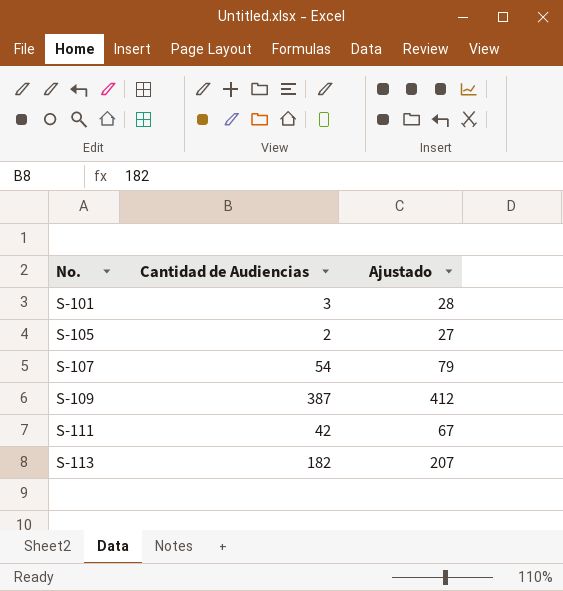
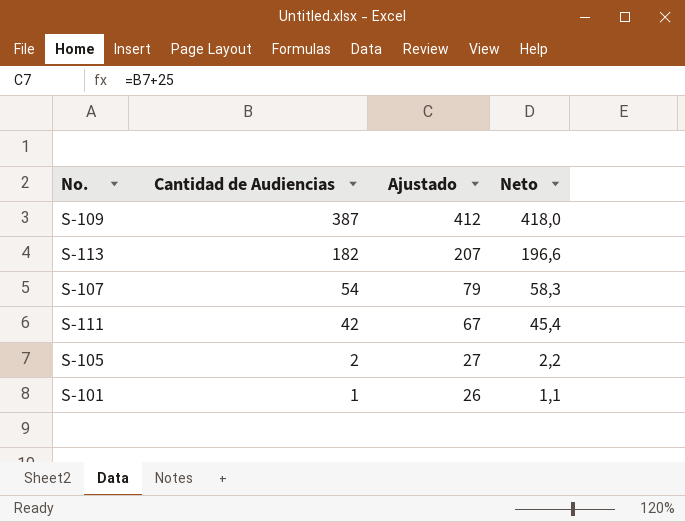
row order: No. ascending -> Cantidad de Audiencias descending
column Neto | formula: none -> [Cantidad de Audiencias] * 1,08
S-101 | Cantidad de Audiencias: 3 -> 1
S-101 | Ajustado: 28 -> 26

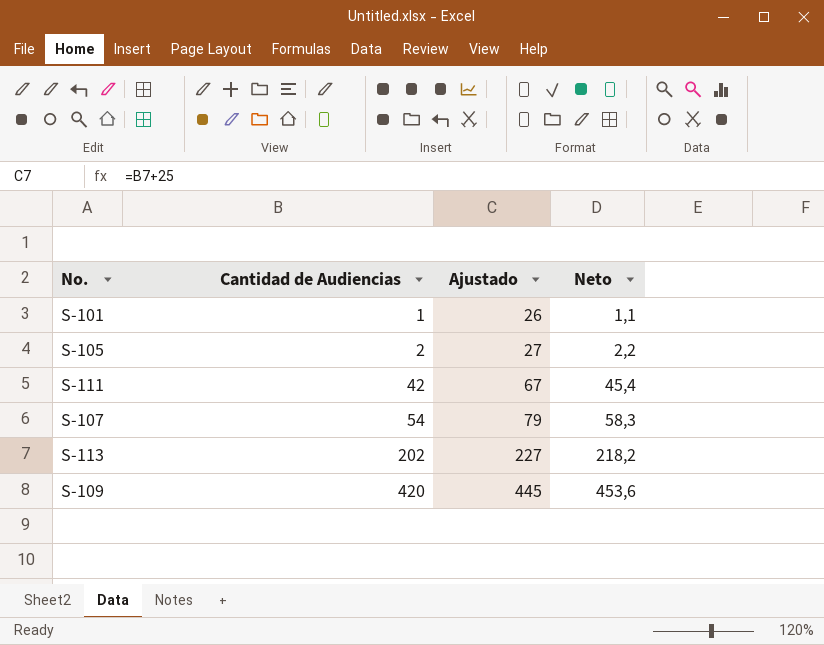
row order: Cantidad de Audiencias descending -> Cantidad de Audiencias ascending
S-113 | Cantidad de Audiencias: 182 -> 202
S-113 | Ajustado: 207 -> 227
S-113 | Neto: 196,6 -> 218,2
S-109 | Cantidad de Audiencias: 387 -> 420
S-109 | Ajustado: 412 -> 445
S-109 | Neto: 418,0 -> 453,6

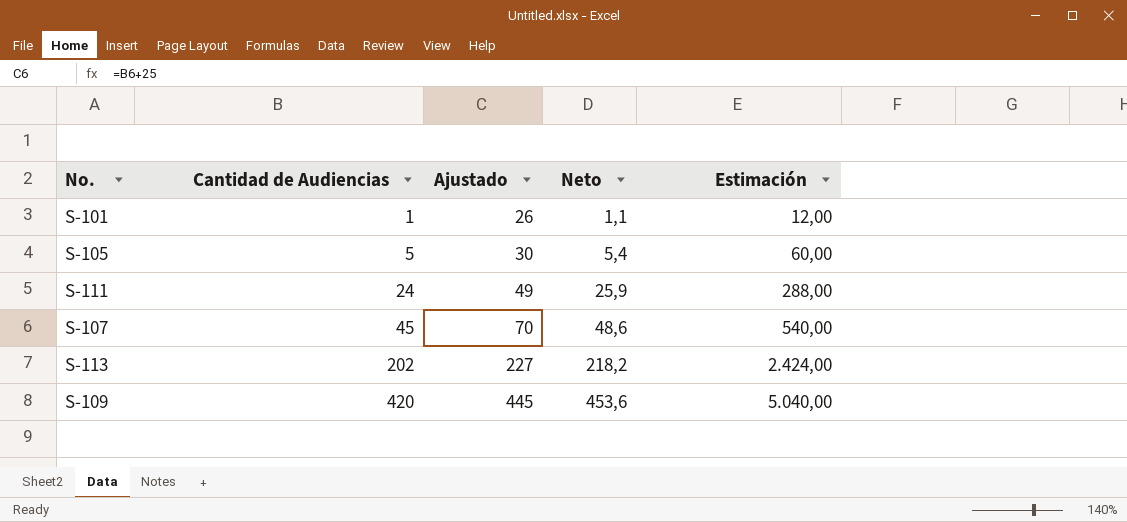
column Estimación | formula: none -> [Cantidad de Audiencias] * 12
S-105 | Cantidad de Audiencias: 2 -> 5
S-105 | Ajustado: 27 -> 30
S-105 | Neto: 2,2 -> 5,4
S-111 | Cantidad de Audiencias: 42 -> 24
S-111 | Ajustado: 67 -> 49
S-111 | Neto: 45,4 -> 25,9
S-107 | Cantidad de Audiencias: 54 -> 45
S-107 | Ajustado: 79 -> 70
S-107 | Neto: 58,3 -> 48,6

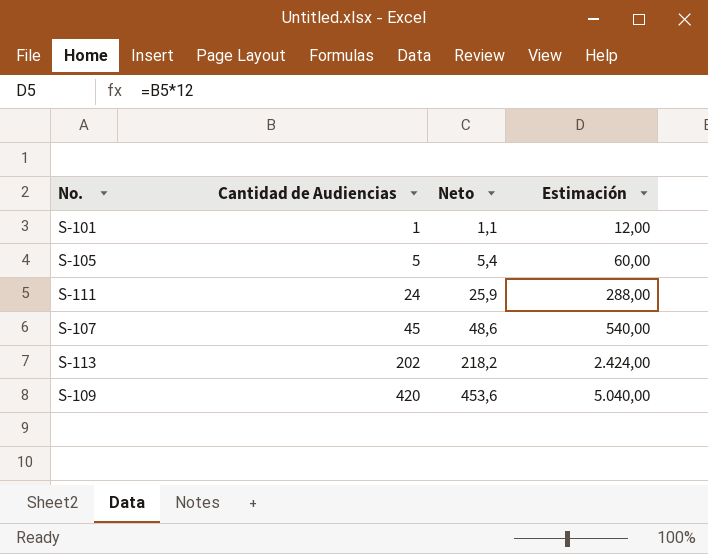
column Ajustado | formula: [Cantidad de Audiencias] + 25 -> none

